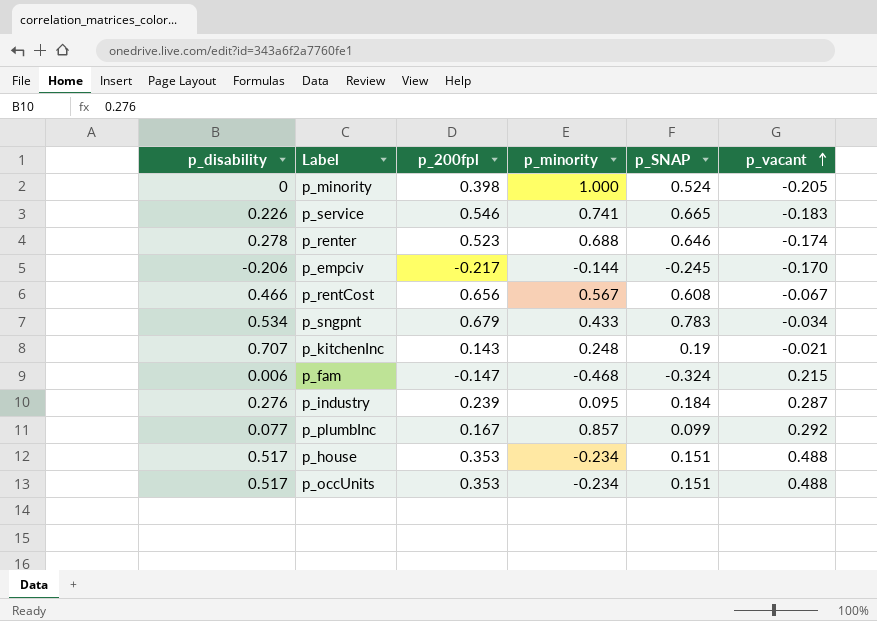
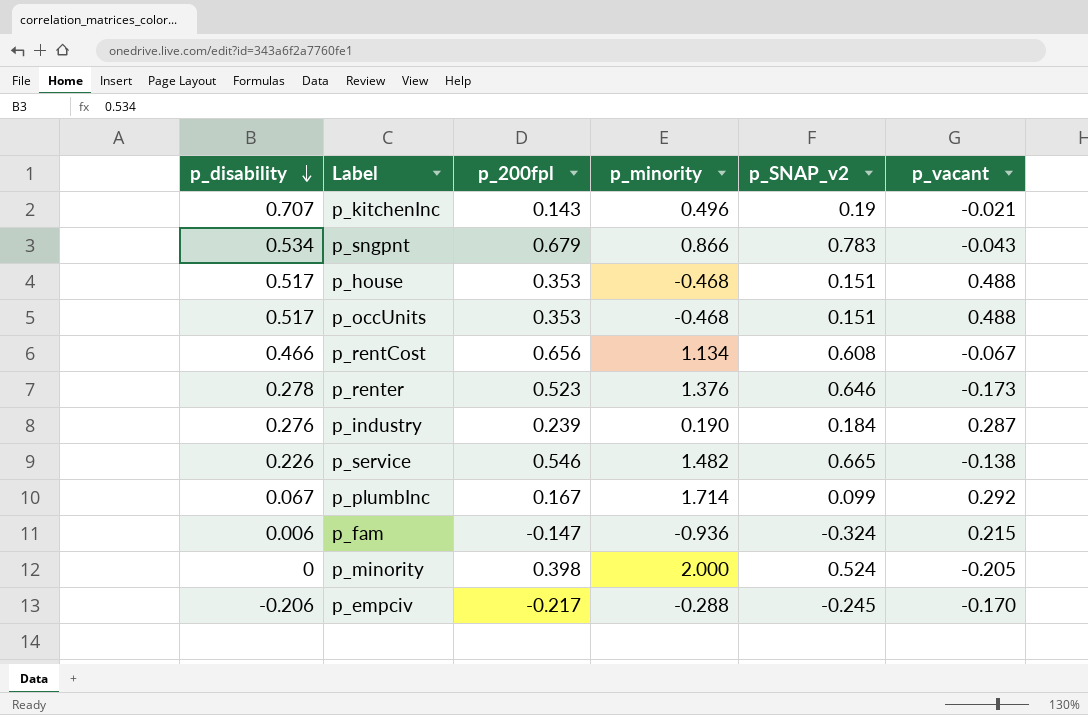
row order: p_vacant ascending -> p_disability descending
column name: p_SNAP -> p_SNAP_v2
p_kitchenInc | p_minority: 0.248 -> 0.496
p_sngpnt | p_minority: 0.433 -> 0.866
p_sngpnt | p_vacant: -0.034 -> -0.043
p_house | p_minority: -0.234 -> -0.468
p_occUnits | p_minority: -0.234 -> -0.468
p_rentCost | p_minority: 0.567 -> 1.134
p_renter | p_minority: 0.688 -> 1.376
p_renter | p_vacant: -0.174 -> -0.173
p_industry | p_minority: 0.095 -> 0.190
p_service | p_minority: 0.741 -> 1.482
p_service | p_vacant: -0.183 -> -0.138
p_plumbInc | p_disability: 0.077 -> 0.067
p_plumbInc | p_minority: 0.857 -> 1.714
p_fam | p_minority: -0.468 -> -0.936
p_minority | p_minority: 1.000 -> 2.000
p_empciv | p_minority: -0.144 -> -0.288

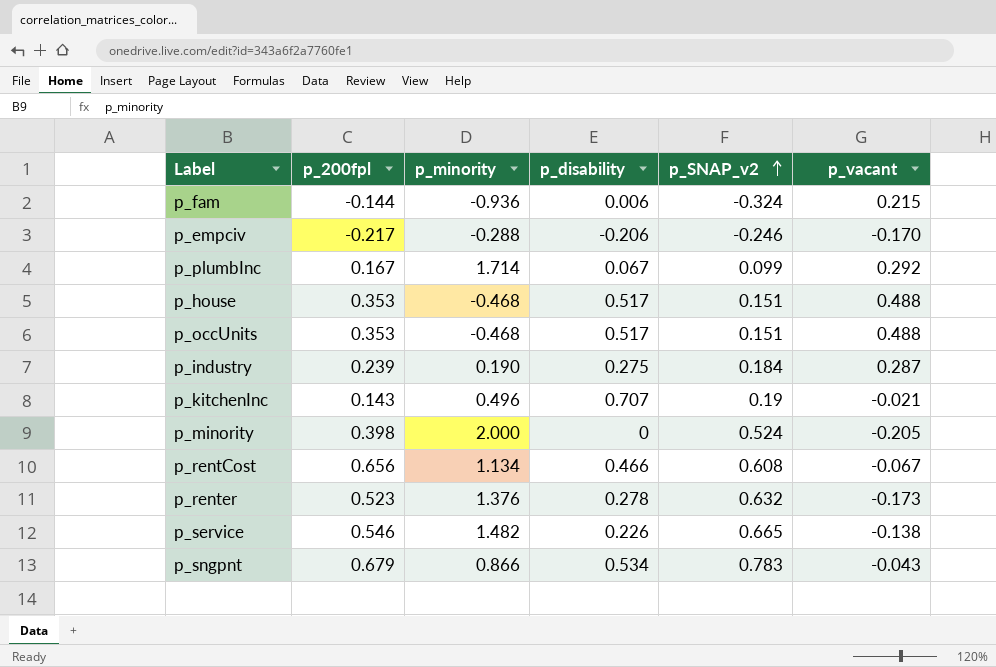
row order: p_disability descending -> p_SNAP_v2 ascending
column p_disability | position: 1 -> 4
p_fam | p_200fpl: -0.147 -> -0.144
p_empciv | p_SNAP_v2: -0.245 -> -0.246
p_industry | p_disability: 0.276 -> 0.275
p_renter | p_SNAP_v2: 0.646 -> 0.632

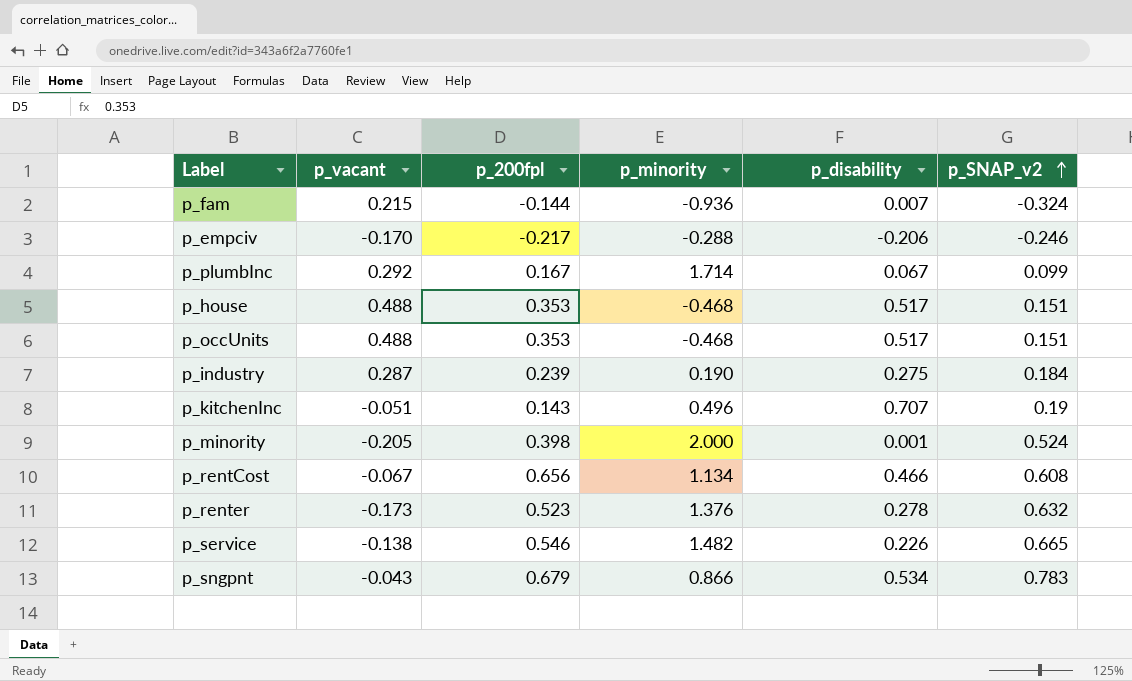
column p_vacant | position: 6 -> 2
p_fam | p_disability: 0.006 -> 0.007
p_kitchenInc | p_vacant: -0.021 -> -0.051
p_minority | p_disability: 0 -> 0.001

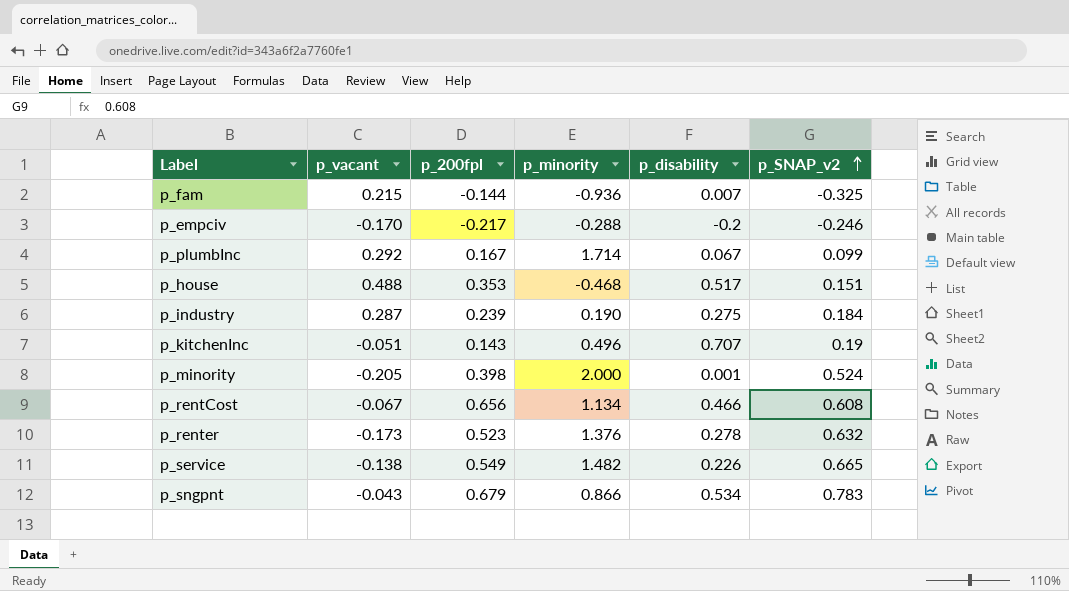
row p_occUnits: 0.488 | 0.353 | -0.468 | 0.517 | 0.151 -> none
p_fam | p_SNAP_v2: -0.324 -> -0.325
p_empciv | p_disability: -0.206 -> -0.2
p_service | p_200fpl: 0.546 -> 0.549

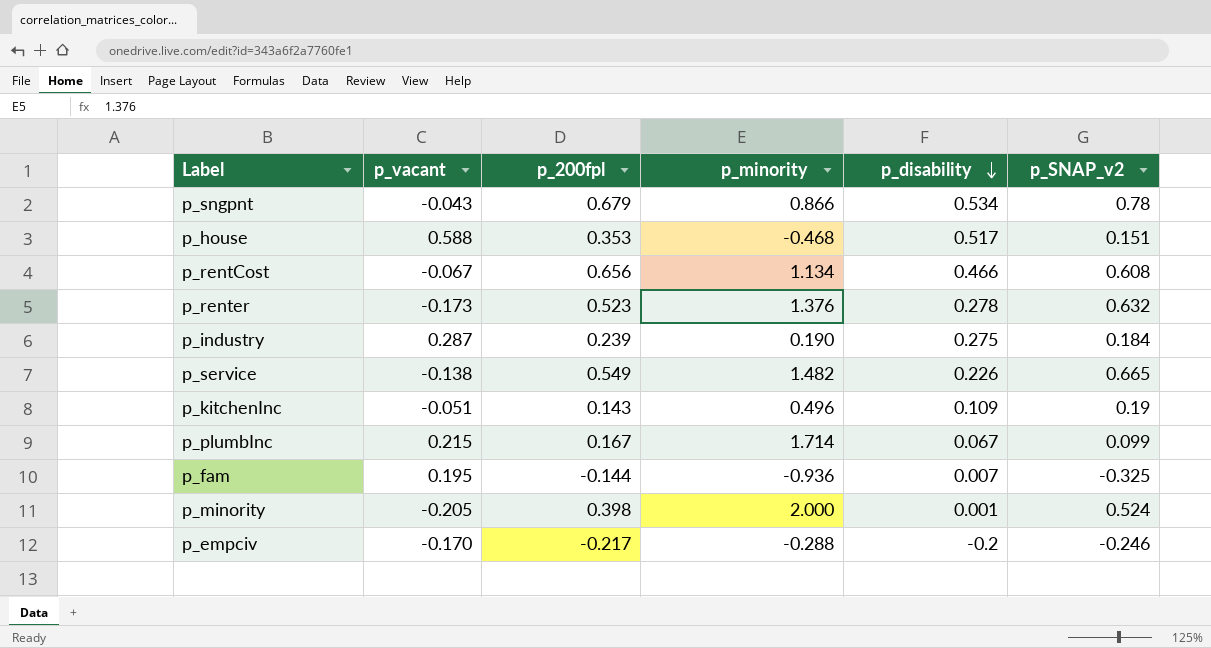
row order: p_SNAP_v2 ascending -> p_disability descending
p_sngpnt | p_SNAP_v2: 0.783 -> 0.78
p_house | p_vacant: 0.488 -> 0.588
p_kitchenInc | p_disability: 0.707 -> 0.109
p_plumbInc | p_vacant: 0.292 -> 0.215
p_fam | p_vacant: 0.215 -> 0.195

